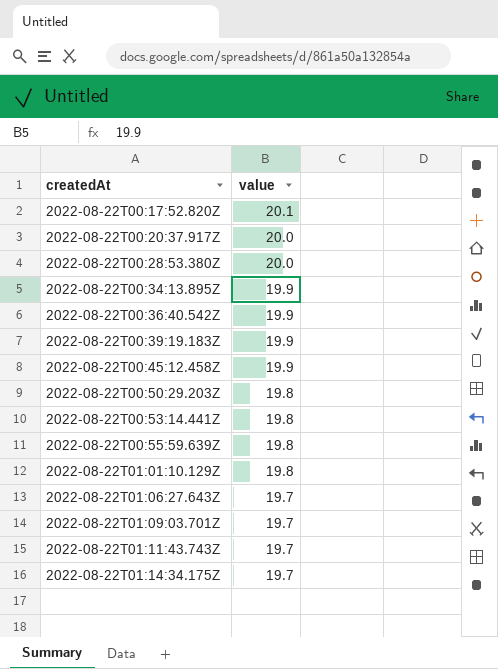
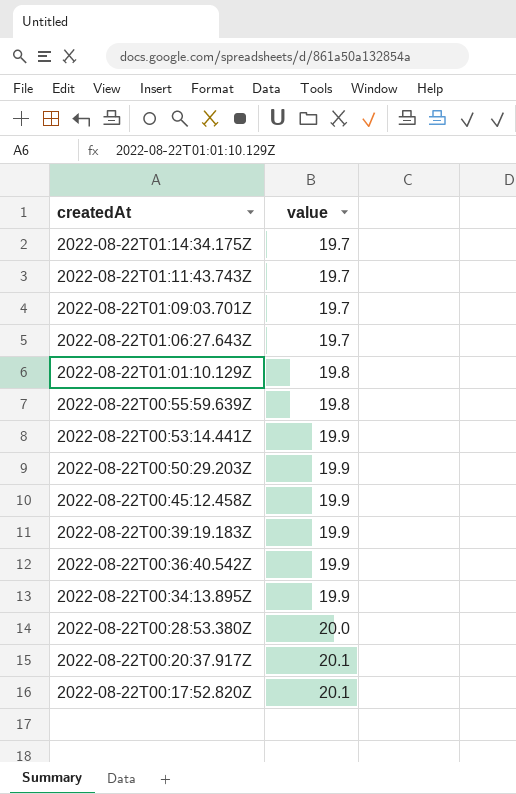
row order: createdAt ascending -> createdAt descending
2022-08-22T00:53:14.441Z | value: 19.8 -> 19.9
2022-08-22T00:50:29.203Z | value: 19.8 -> 19.9
2022-08-22T00:20:37.917Z | value: 20.0 -> 20.1

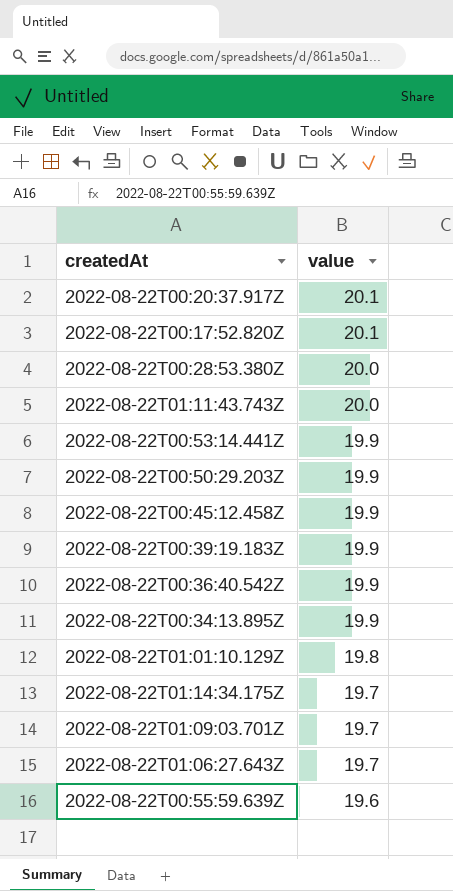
row order: createdAt descending -> value descending
2022-08-22T01:11:43.743Z | value: 19.7 -> 20.0
2022-08-22T00:55:59.639Z | value: 19.8 -> 19.6

